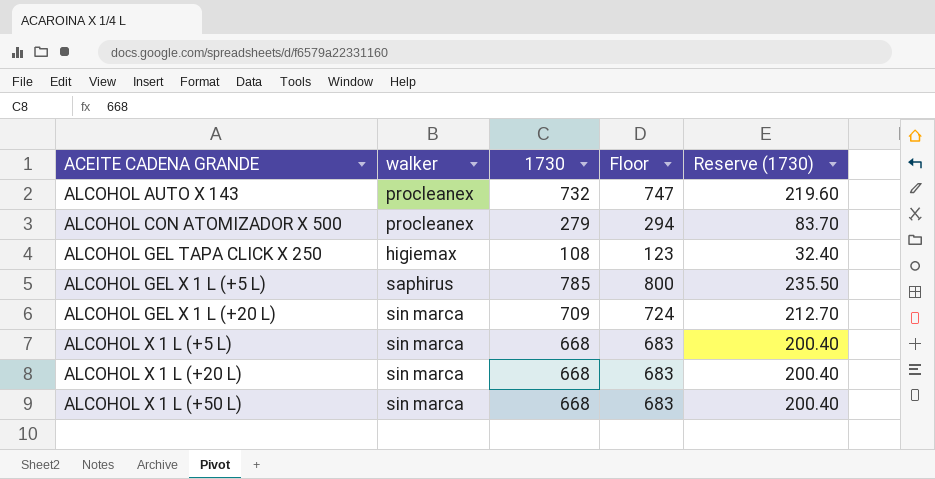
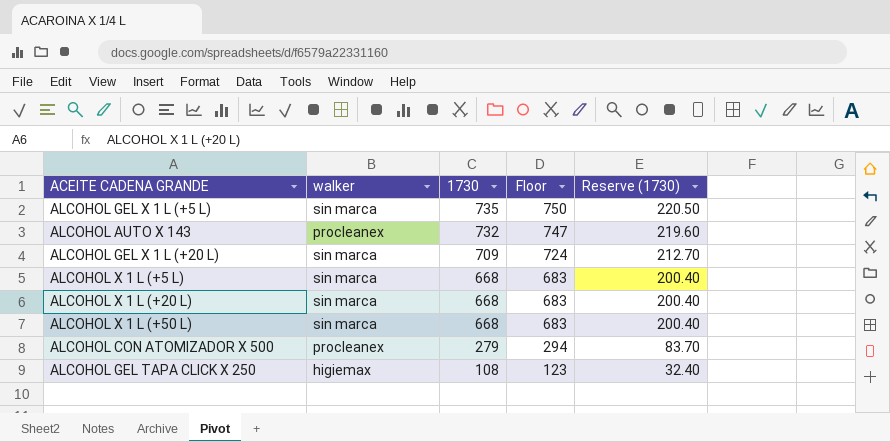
row order: ACEITE CADENA GRANDE ascending -> 1730 descending
ALCOHOL GEL X 1 L (+5 L) | walker: saphirus -> sin marca
ALCOHOL GEL X 1 L (+5 L) | 1730: 785 -> 735
ALCOHOL GEL X 1 L (+5 L) | Floor: 800 -> 750
ALCOHOL GEL X 1 L (+5 L) | Reserve (1730): 235.50 -> 220.50

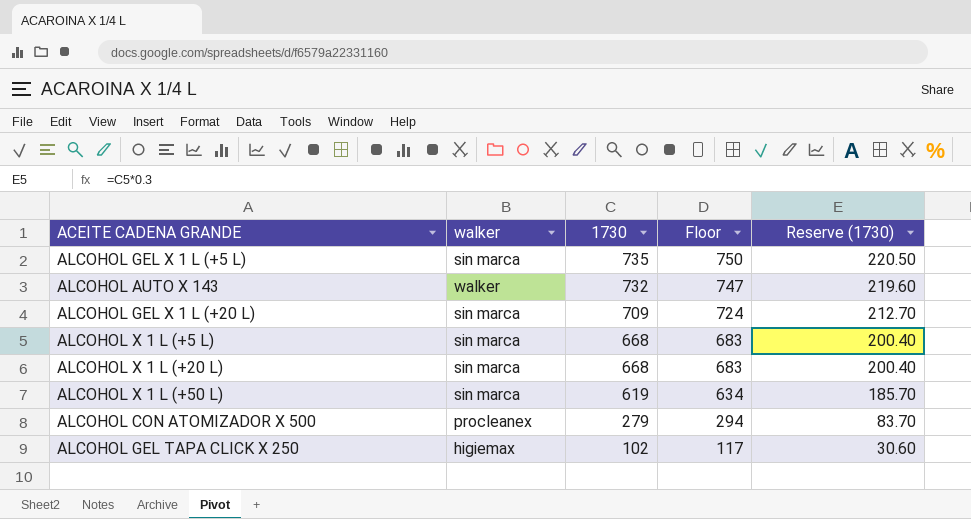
ALCOHOL AUTO X 143 | walker: procleanex -> walker
ALCOHOL X 1 L (+50 L) | 1730: 668 -> 619
ALCOHOL X 1 L (+50 L) | Floor: 683 -> 634
ALCOHOL X 1 L (+50 L) | Reserve (1730): 200.40 -> 185.70
ALCOHOL GEL TAPA CLICK X 250 | 1730: 108 -> 102
ALCOHOL GEL TAPA CLICK X 250 | Floor: 123 -> 117
ALCOHOL GEL TAPA CLICK X 250 | Reserve (1730): 32.40 -> 30.60

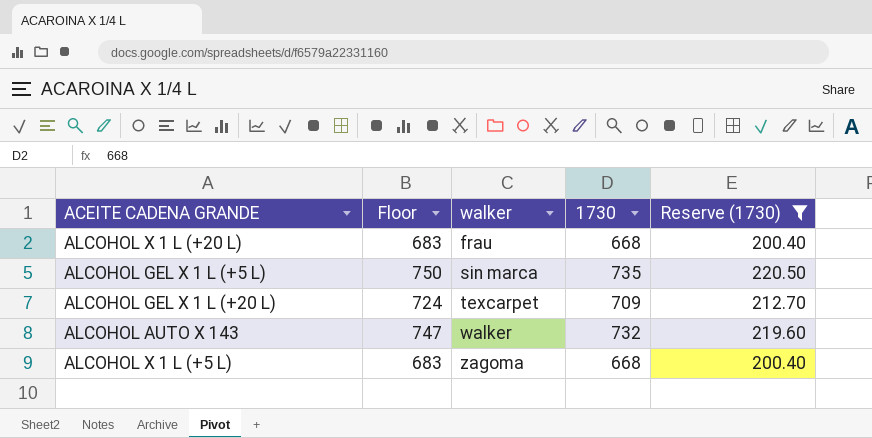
filter: none -> Reserve (1730) >= 200.40
row order: 1730 descending -> walker ascending
column Floor | position: 4 -> 2
ALCOHOL X 1 L (+20 L) | walker: sin marca -> frau
ALCOHOL GEL X 1 L (+20 L) | walker: sin marca -> texcarpet
ALCOHOL X 1 L (+5 L) | walker: sin marca -> zagoma

